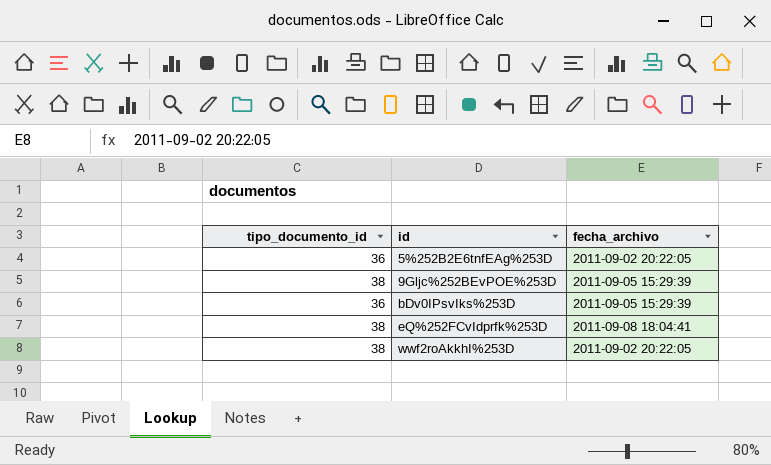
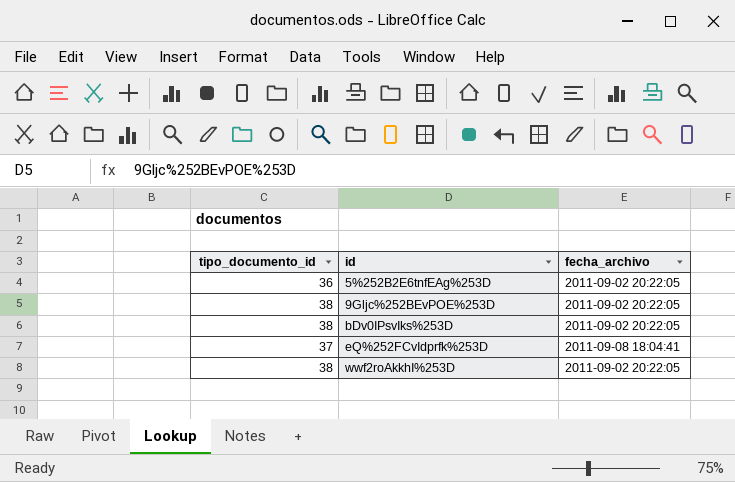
9Gljc%252BEvPOE%253D | fecha_archivo: 2011-09-05 15:29:39 -> 2011-09-02 20:22:05
bDv0IPsvIks%253D | tipo_documento_id: 36 -> 38
bDv0IPsvIks%253D | fecha_archivo: 2011-09-05 15:29:39 -> 2011-09-02 20:22:05
eQ%252FCvIdprfk%253D | tipo_documento_id: 38 -> 37

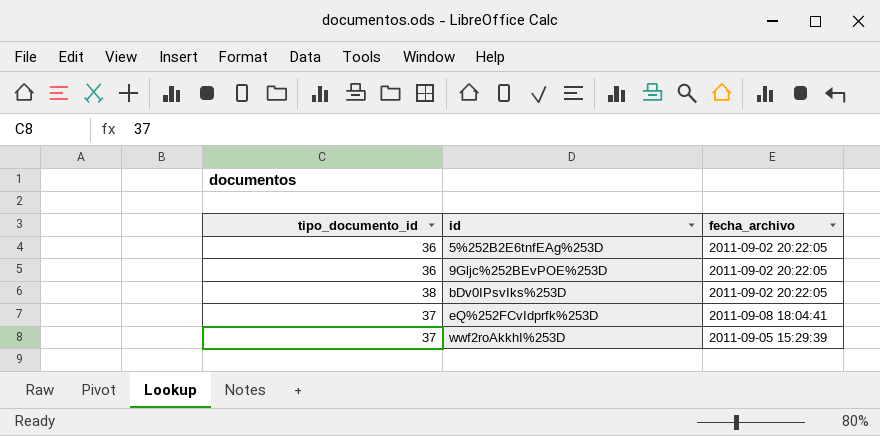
9Gljc%252BEvPOE%253D | tipo_documento_id: 38 -> 36
wwf2roAkkhI%253D | tipo_documento_id: 38 -> 37
wwf2roAkkhI%253D | fecha_archivo: 2011-09-02 20:22:05 -> 2011-09-05 15:29:39

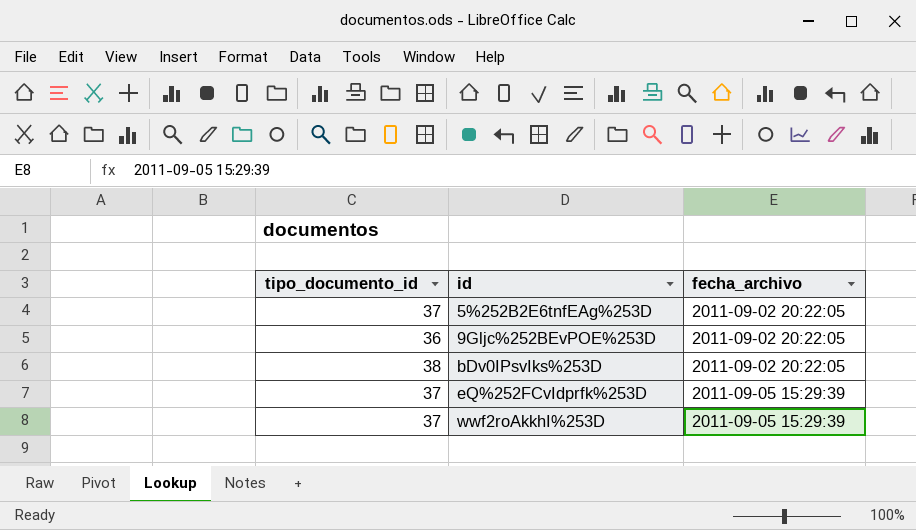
5%252B2E6tnfEAg%253D | tipo_documento_id: 36 -> 37
eQ%252FCvIdprfk%253D | fecha_archivo: 2011-09-08 18:04:41 -> 2011-09-05 15:29:39

